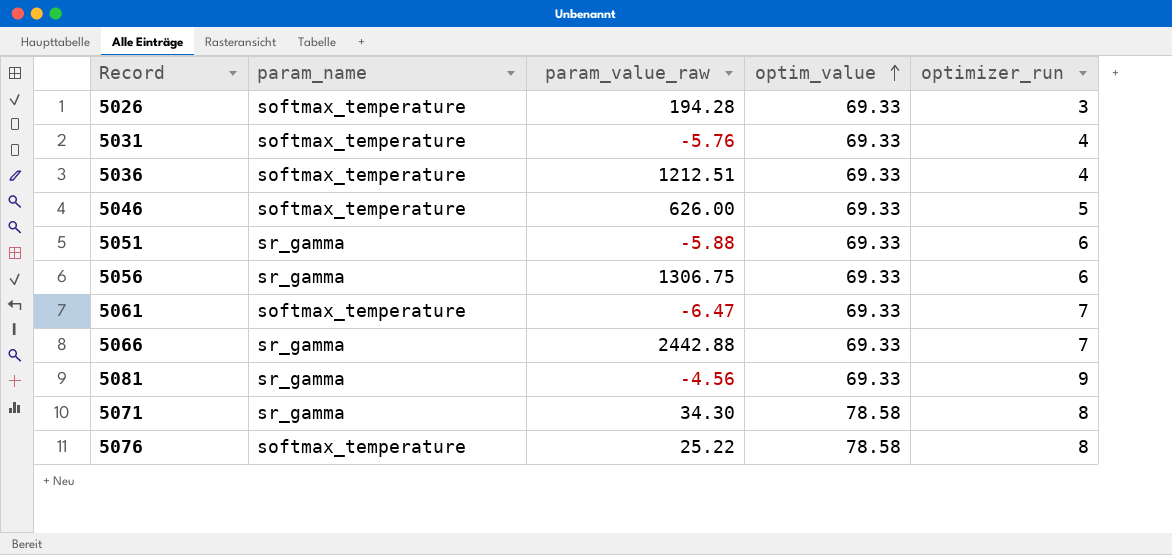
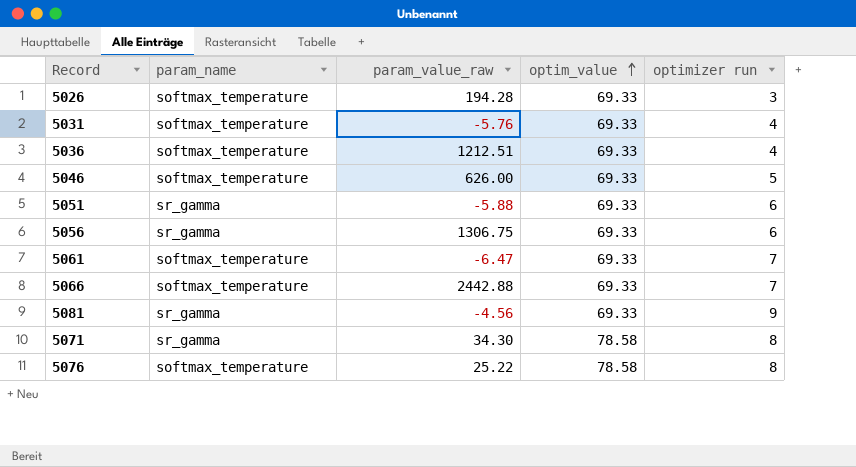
column name: optimizer_run -> optimizer run
5066 | param_name: sr_gamma -> softmax_temperature

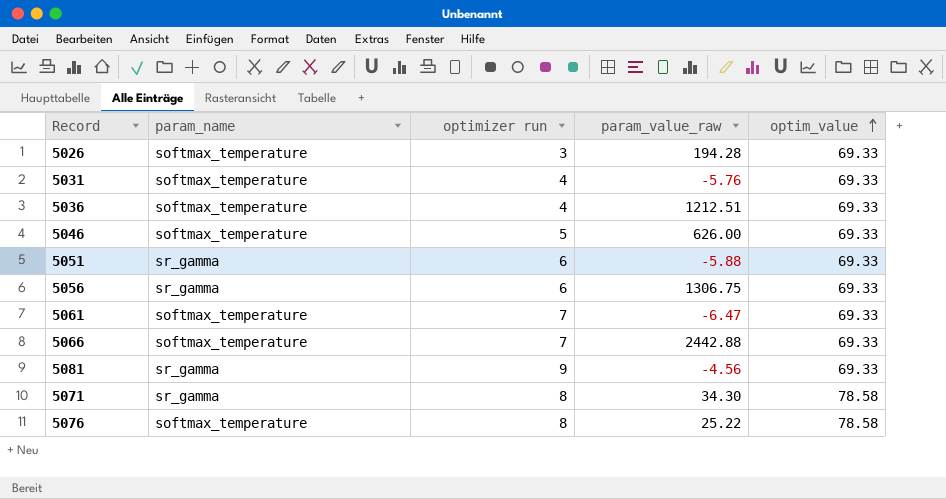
column optimizer run | position: 5 -> 3

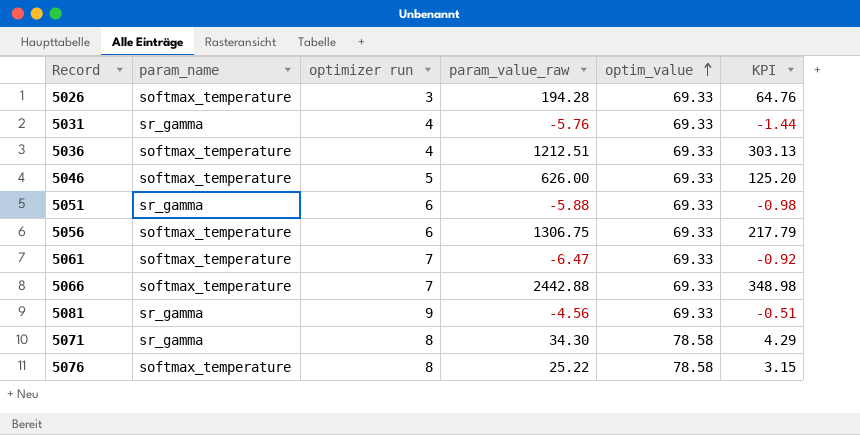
column KPI | formula: none -> [param_value_raw] / [optimizer run]
5031 | param_name: softmax_temperature -> sr_gamma
5056 | param_name: sr_gamma -> softmax_temperature

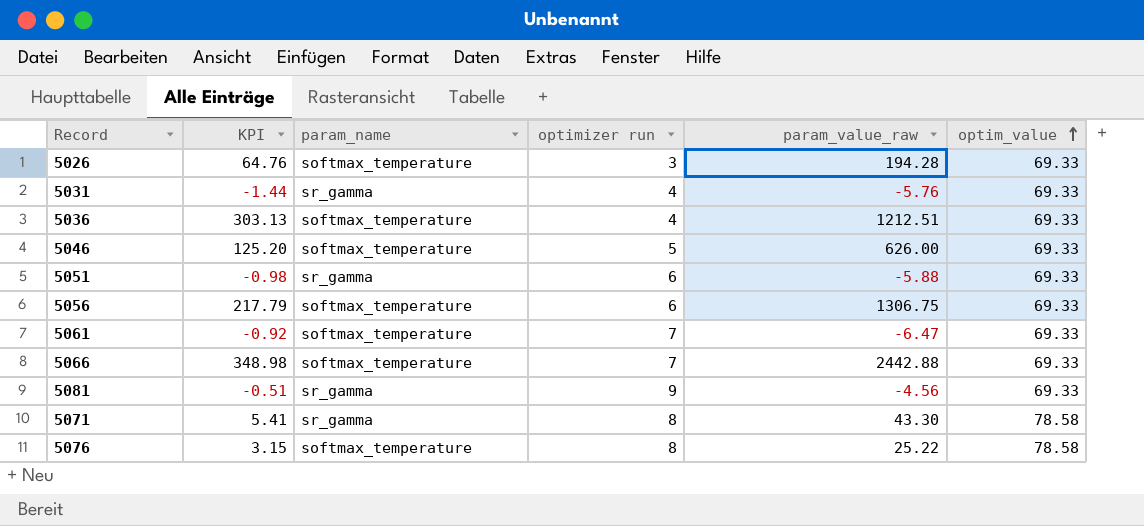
column KPI | position: 6 -> 2
5071 | KPI: 4.29 -> 5.41
5071 | param_value_raw: 34.30 -> 43.30

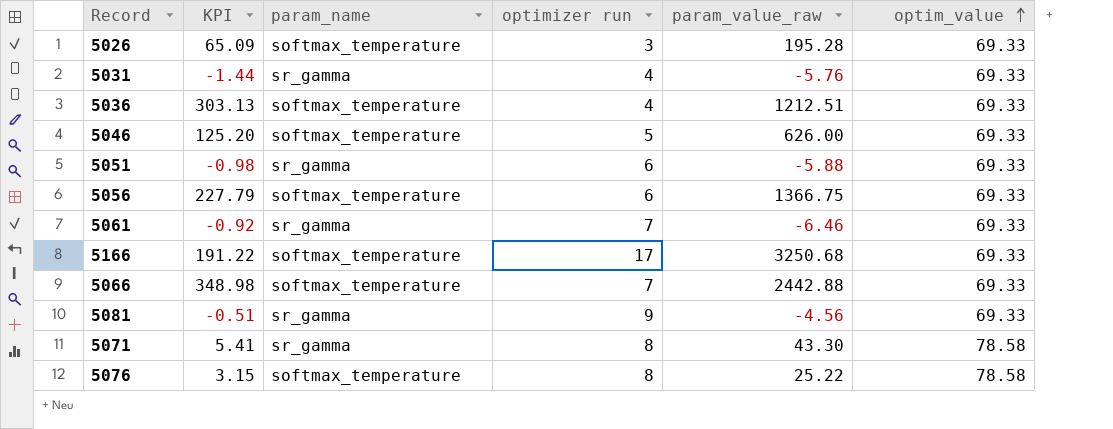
5026 | KPI: 64.76 -> 65.09
5026 | param_value_raw: 194.28 -> 195.28
5056 | KPI: 217.79 -> 227.79
5056 | param_value_raw: 1306.75 -> 1366.75
5061 | param_name: softmax_temperature -> sr_gamma
5061 | param_value_raw: -6.47 -> -6.46
row 5166: none -> 191.22 | softmax_temperature | 17 | 3250.68 | 69.33

